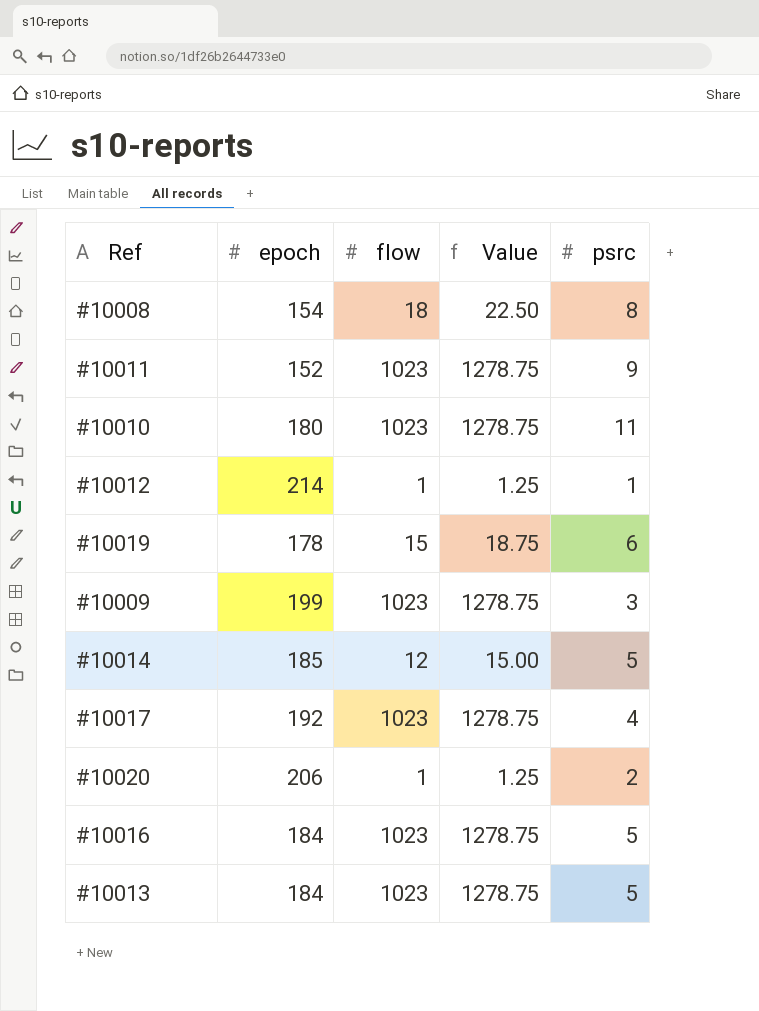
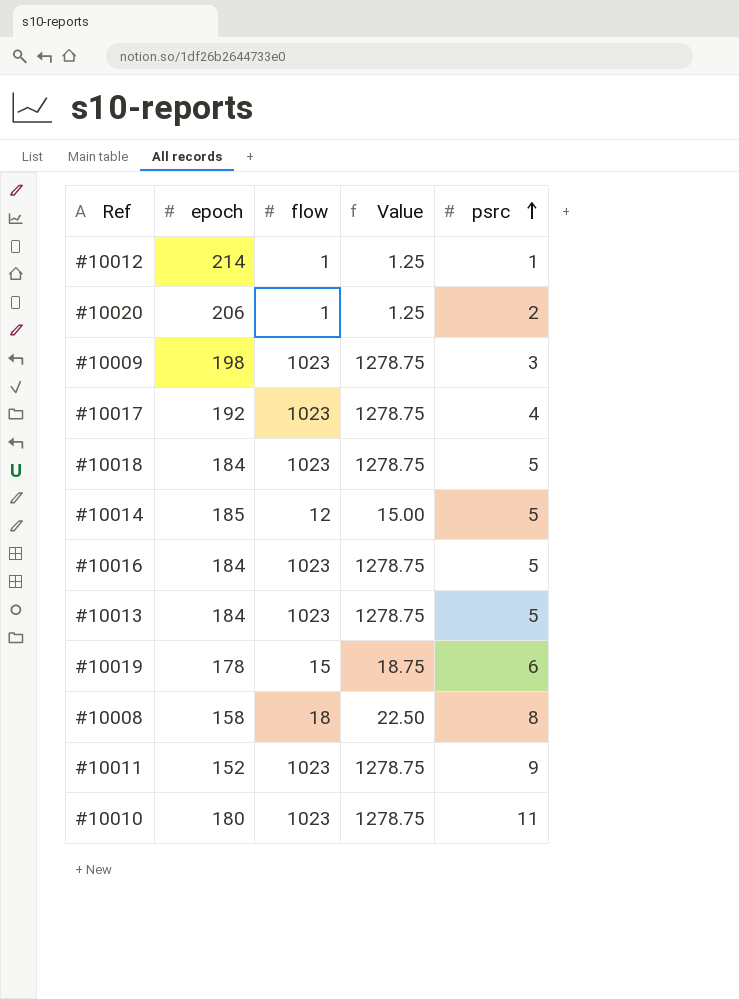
row order: none -> psrc ascending
#10009 | epoch: 199 -> 198
row #10018: none -> 184 | 1023 | 1278.75 | 5
#10008 | epoch: 154 -> 158

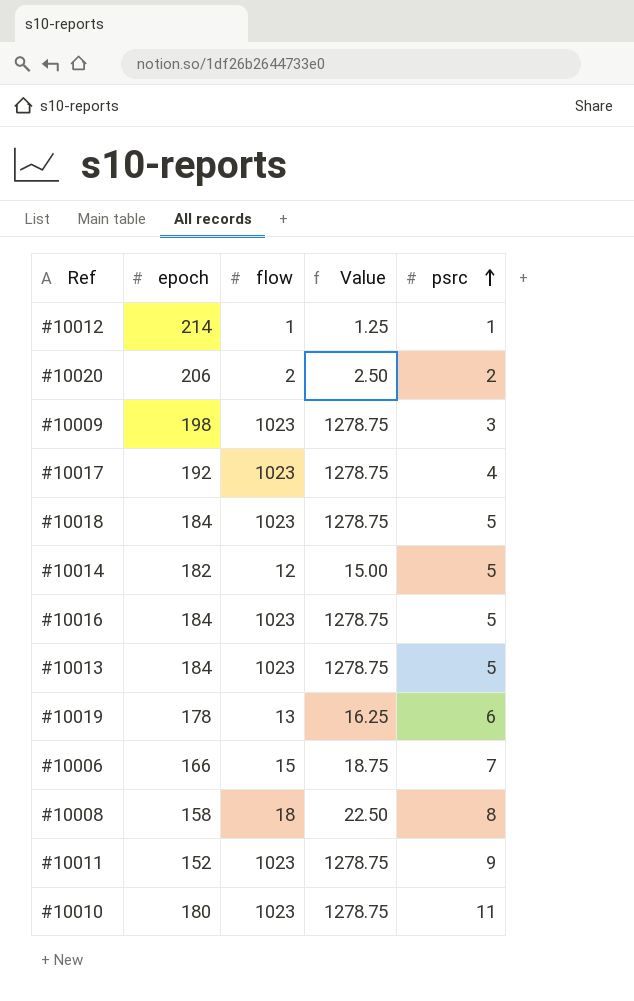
#10020 | flow: 1 -> 2
#10020 | Value: 1.25 -> 2.50
#10014 | epoch: 185 -> 182
#10019 | flow: 15 -> 13
#10019 | Value: 18.75 -> 16.25
row #10006: none -> 166 | 15 | 18.75 | 7

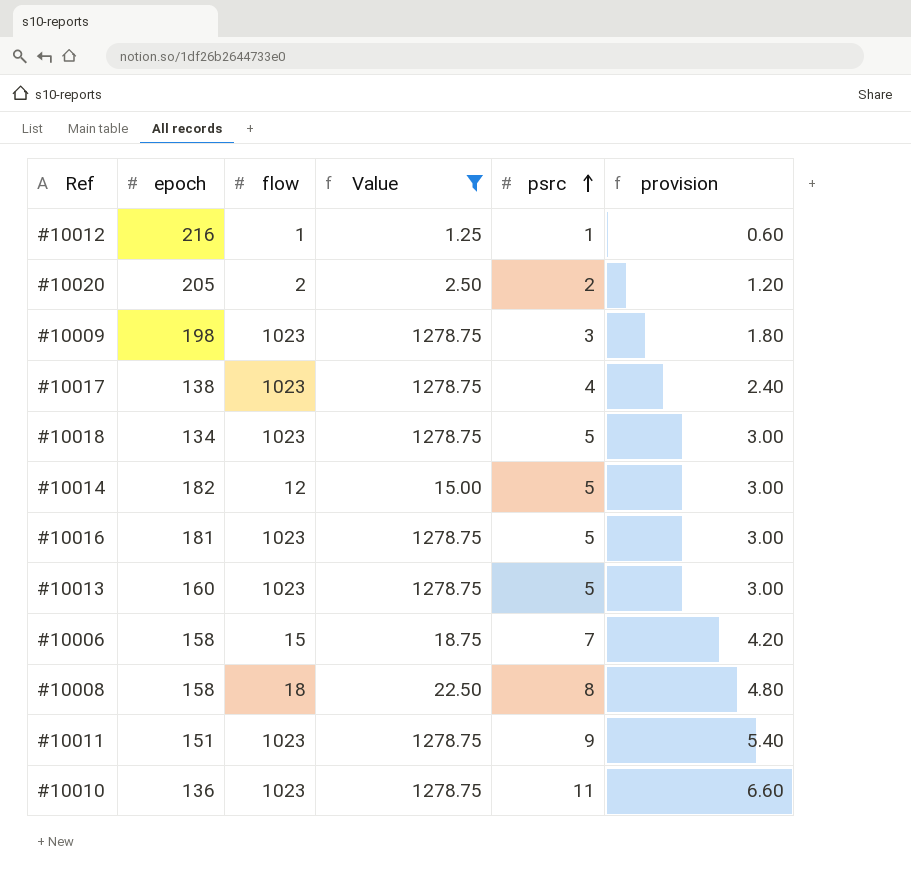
filter: none -> Value != 16.25
column provision | formula: none -> [psrc] * 0.6
#10012 | epoch: 214 -> 216
#10020 | epoch: 206 -> 205
#10017 | epoch: 192 -> 138
#10018 | epoch: 184 -> 134
#10016 | epoch: 184 -> 181
#10013 | epoch: 184 -> 160
#10006 | epoch: 166 -> 158
#10011 | epoch: 152 -> 151
#10010 | epoch: 180 -> 136

